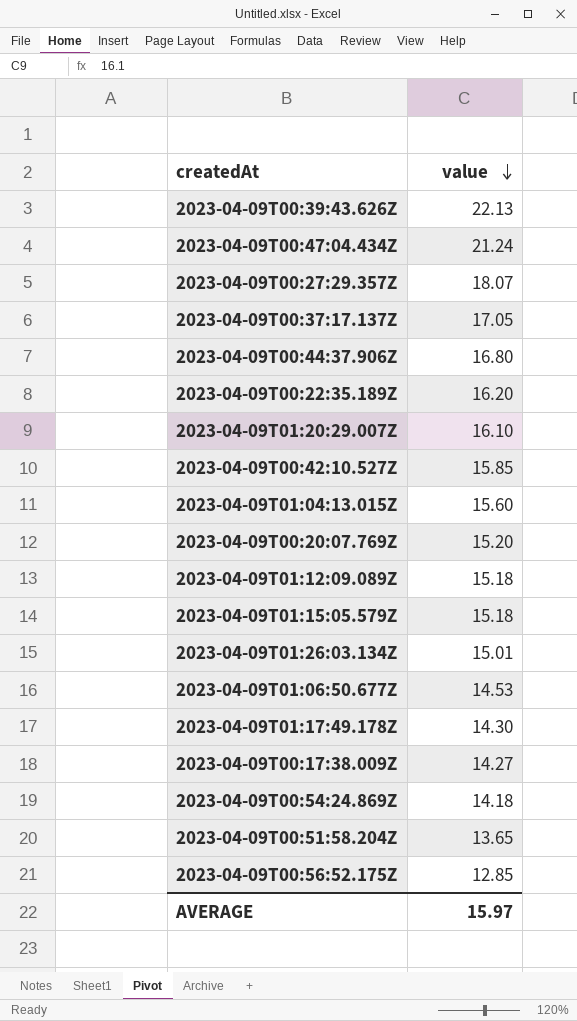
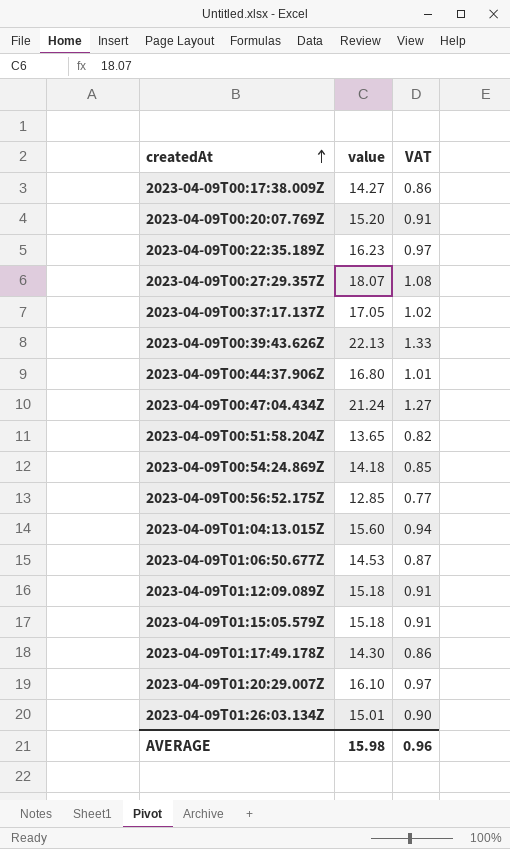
row order: value descending -> createdAt ascending
column VAT | formula: none -> [value] * 0.06
row 2023-04-09T00:42:10.527Z: 15.85 -> none
2023-04-09T00:22:35.189Z | value: 16.20 -> 16.23
AVERAGE | value: 15.97 -> 15.98

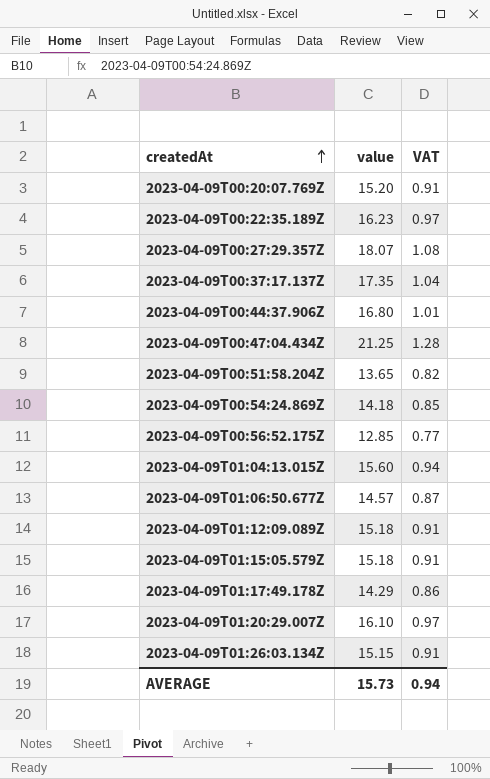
row 2023-04-09T00:17:38.009Z: 14.27 | 0.86 -> none
row 2023-04-09T00:39:43.626Z: 22.13 | 1.33 -> none
2023-04-09T00:37:17.137Z | value: 17.05 -> 17.35
2023-04-09T00:37:17.137Z | VAT: 1.02 -> 1.04
2023-04-09T00:47:04.434Z | value: 21.24 -> 21.25
2023-04-09T00:47:04.434Z | VAT: 1.27 -> 1.28
2023-04-09T01:06:50.677Z | value: 14.53 -> 14.57
2023-04-09T01:17:49.178Z | value: 14.30 -> 14.29
2023-04-09T01:26:03.134Z | value: 15.01 -> 15.15
2023-04-09T01:26:03.134Z | VAT: 0.90 -> 0.91
AVERAGE | value: 15.98 -> 15.73
AVERAGE | VAT: 0.96 -> 0.94

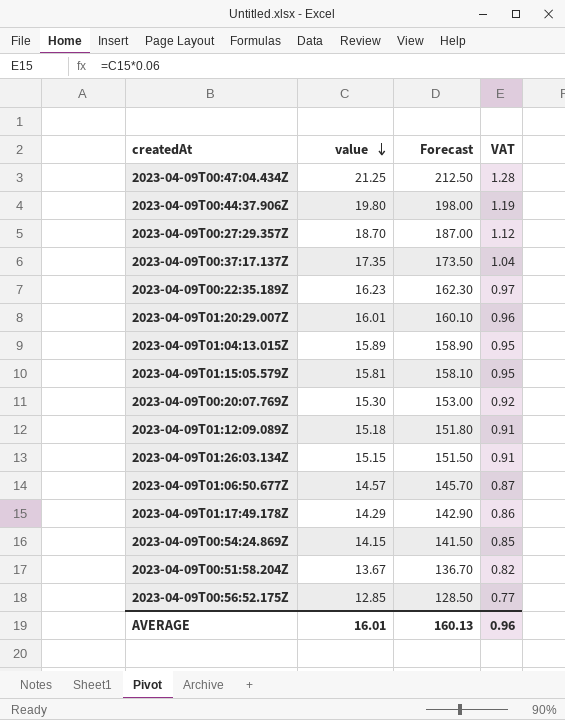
row order: createdAt ascending -> value descending
column Forecast | formula: none -> [value] * 10
2023-04-09T00:44:37.906Z | value: 16.80 -> 19.80
2023-04-09T00:44:37.906Z | VAT: 1.01 -> 1.19
2023-04-09T00:27:29.357Z | value: 18.07 -> 18.70
2023-04-09T00:27:29.357Z | VAT: 1.08 -> 1.12
2023-04-09T01:20:29.007Z | value: 16.10 -> 16.01
2023-04-09T01:20:29.007Z | VAT: 0.97 -> 0.96
2023-04-09T01:04:13.015Z | value: 15.60 -> 15.89
2023-04-09T01:04:13.015Z | VAT: 0.94 -> 0.95
2023-04-09T01:15:05.579Z | value: 15.18 -> 15.81
2023-04-09T01:15:05.579Z | VAT: 0.91 -> 0.95
2023-04-09T00:20:07.769Z | value: 15.20 -> 15.30
2023-04-09T00:20:07.769Z | VAT: 0.91 -> 0.92
2023-04-09T00:54:24.869Z | value: 14.18 -> 14.15
2023-04-09T00:51:58.204Z | value: 13.65 -> 13.67
AVERAGE | value: 15.73 -> 16.01
AVERAGE | VAT: 0.94 -> 0.96

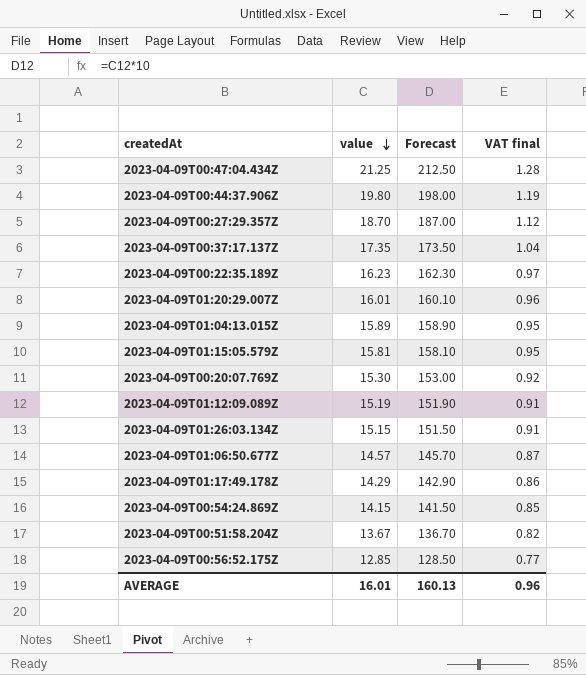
column name: VAT -> VAT final
2023-04-09T01:12:09.089Z | value: 15.18 -> 15.19
2023-04-09T01:12:09.089Z | Forecast: 151.80 -> 151.90

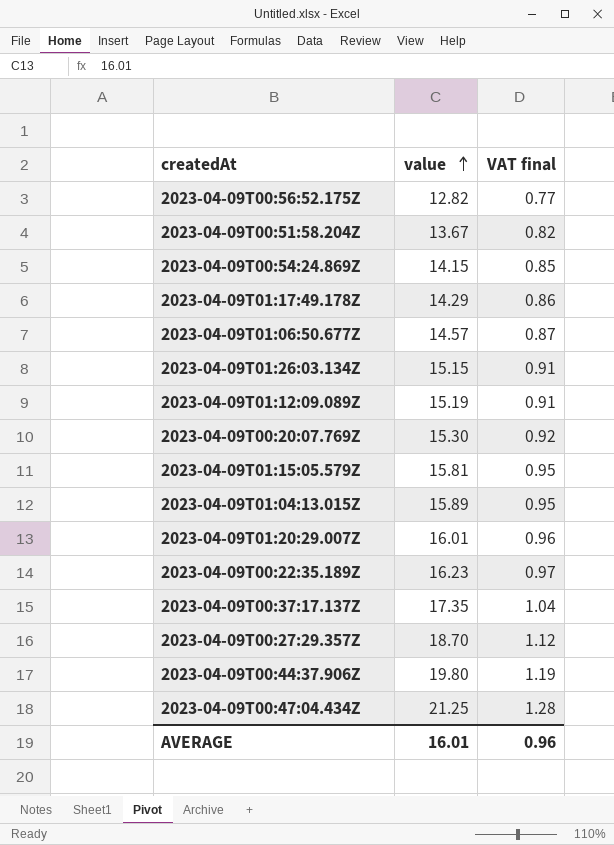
row order: value descending -> value ascending
column Forecast | formula: [value] * 10 -> none
2023-04-09T00:56:52.175Z | value: 12.85 -> 12.82

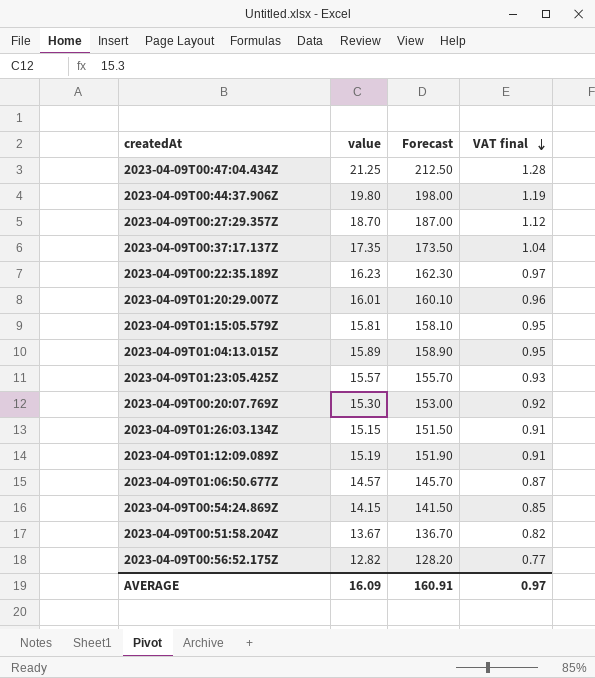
row order: value ascending -> VAT final descending
column Forecast | formula: none -> [value] * 10
row 2023-04-09T01:17:49.178Z: 14.29 | 0.86 -> none
row 2023-04-09T01:23:05.425Z: none -> 15.57 | 155.70 | 0.93
AVERAGE | value: 16.01 -> 16.09
AVERAGE | VAT final: 0.96 -> 0.97

